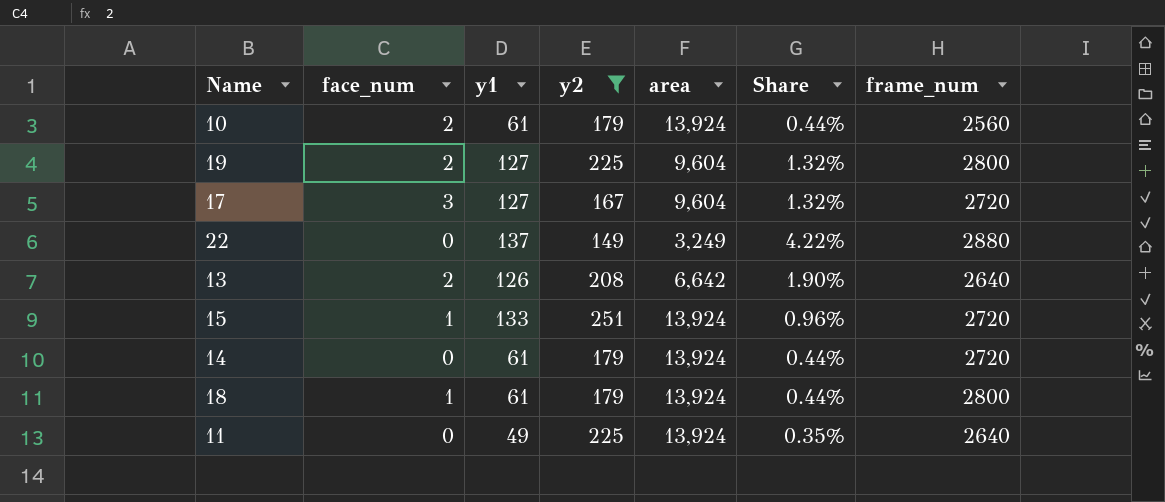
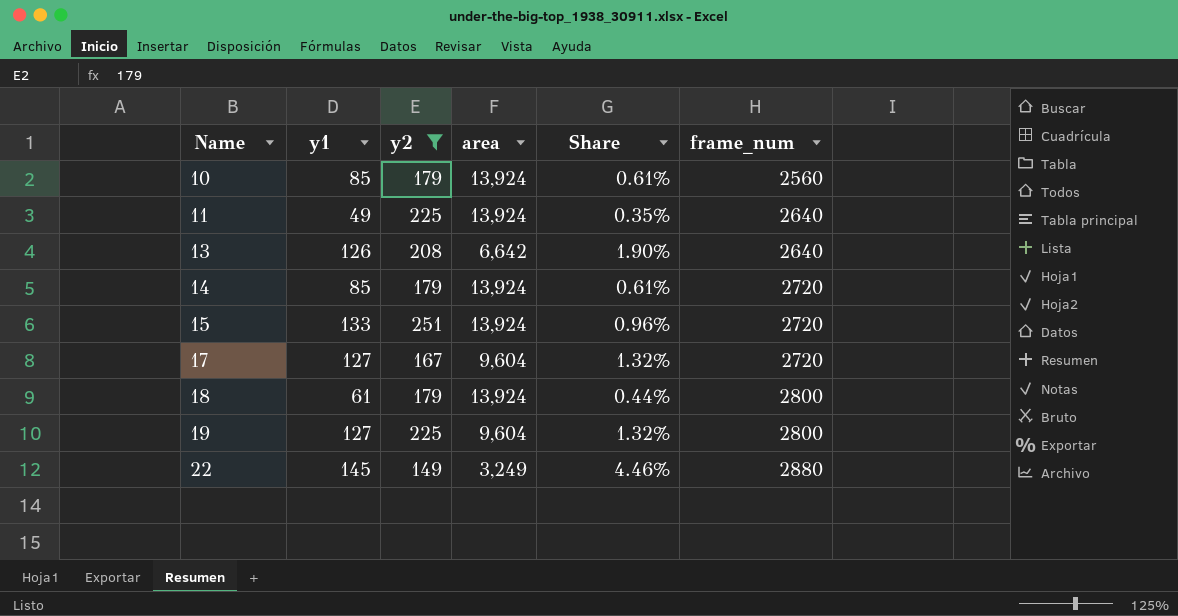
row order: none -> Name ascending
column face_num | position: 2 -> none
10 | y1: 61 -> 85
10 | Share: 0.44% -> 0.61%
14 | y1: 61 -> 85
14 | Share: 0.44% -> 0.61%
22 | y1: 137 -> 145
22 | Share: 4.22% -> 4.46%

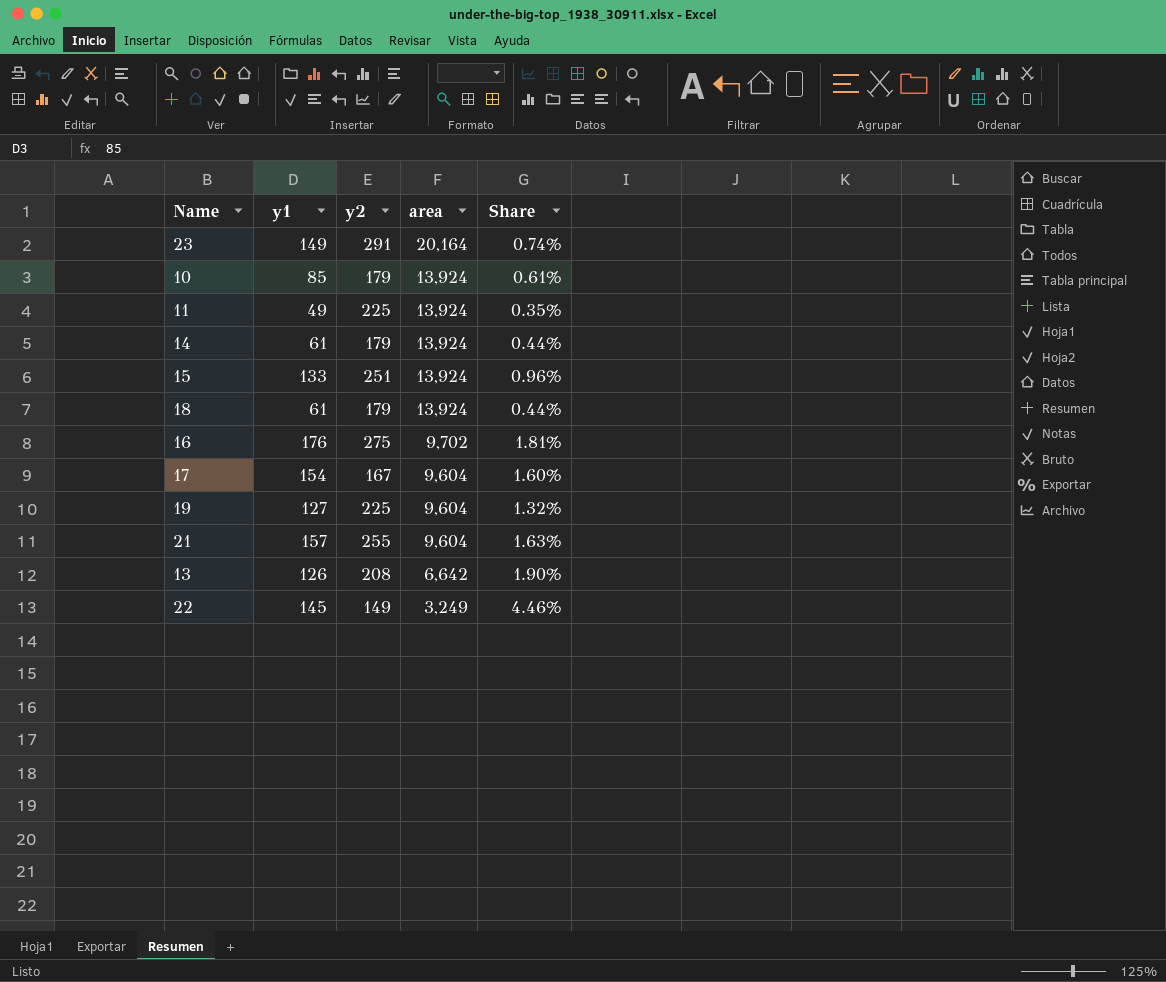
filter: y2 <= 251 -> none
row order: Name ascending -> area descending
column frame_num | position: 6 -> none
14 | y1: 85 -> 61
14 | Share: 0.61% -> 0.44%
17 | y1: 127 -> 154
17 | Share: 1.32% -> 1.60%

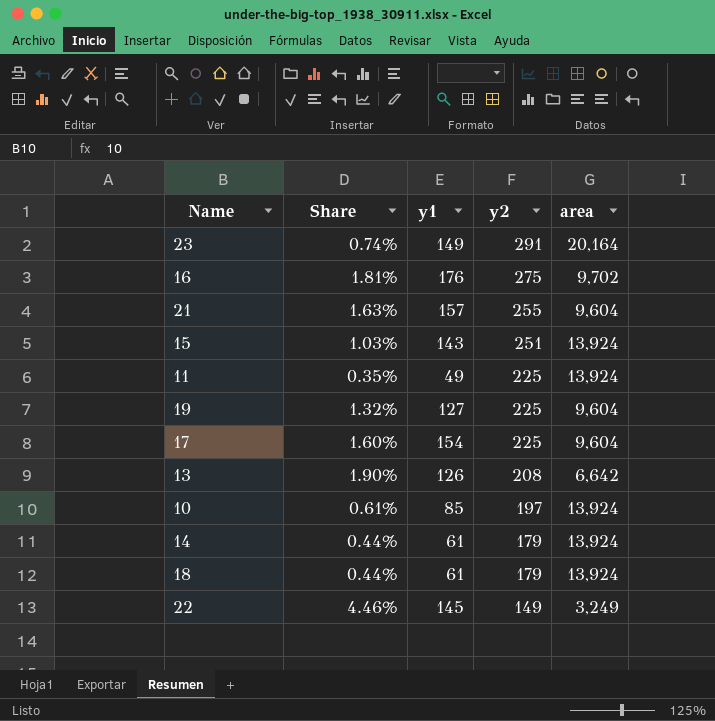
row order: area descending -> y2 descending
column Share | position: 5 -> 2
15 | Share: 0.96% -> 1.03%
15 | y1: 133 -> 143
17 | y2: 167 -> 225
10 | y2: 179 -> 197

